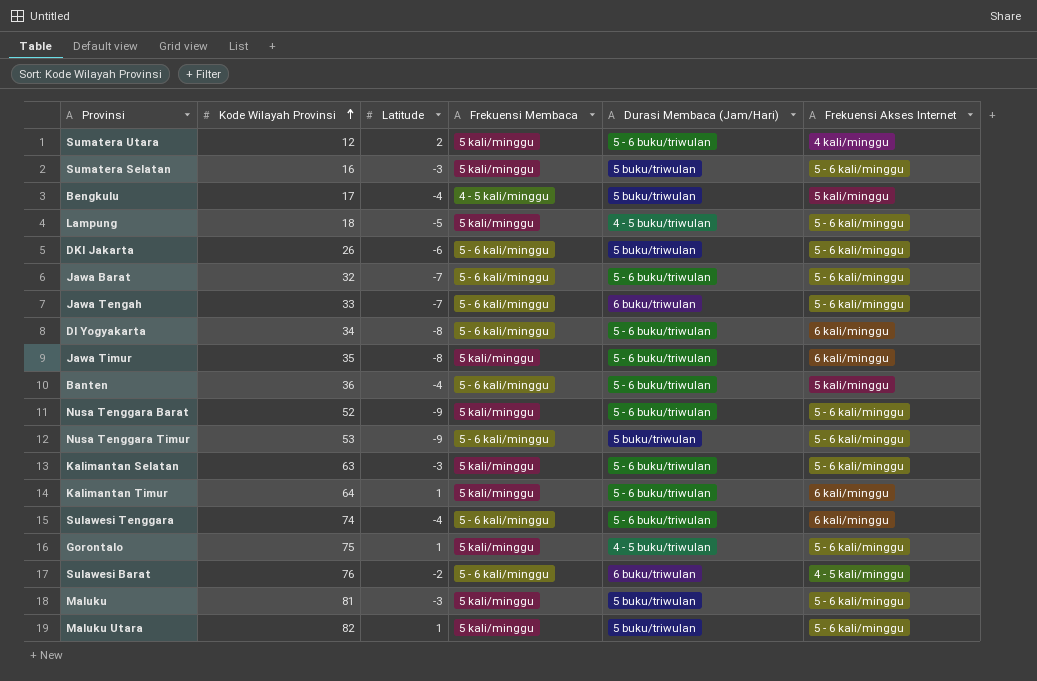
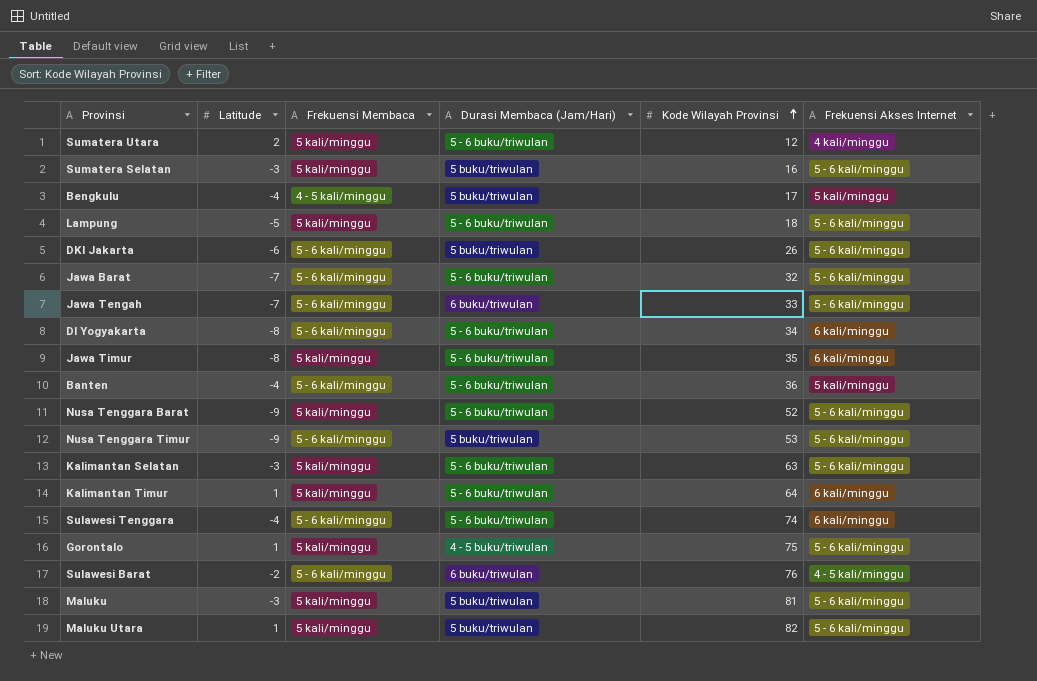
column Kode Wilayah Provinsi | position: 2 -> 5
Lampung | Durasi Membaca (Jam/Hari): 4 - 5 buku/triwulan -> 5 - 6 buku/triwulan

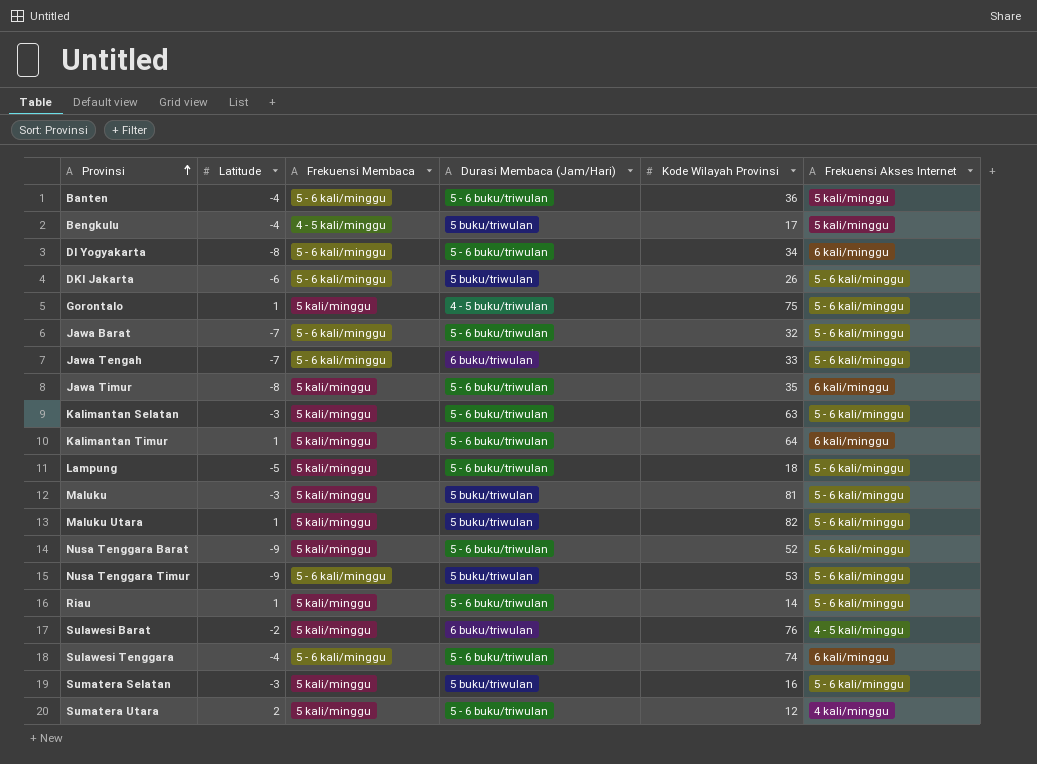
row order: Kode Wilayah Provinsi ascending -> Provinsi ascending
row Riau: none -> 1 | 5 kali/minggu | 5 - 6 buku/triwulan | 14 | 5 - 6 kali/minggu
Sulawesi Barat | Frekuensi Membaca: 5 - 6 kali/minggu -> 5 kali/minggu

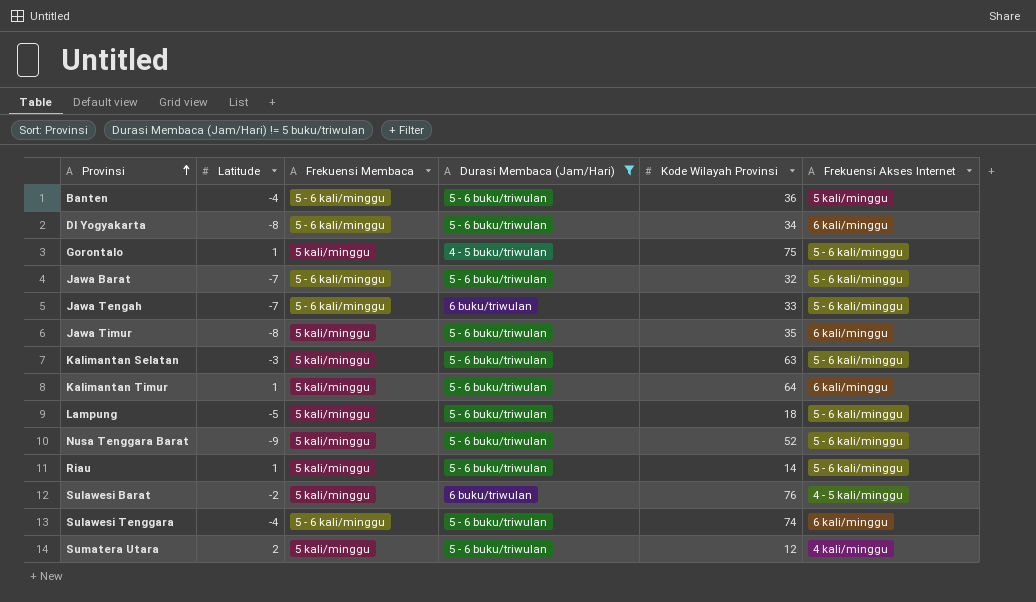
filter: none -> Durasi Membaca (Jam/Hari) != 5 buku/triwulan

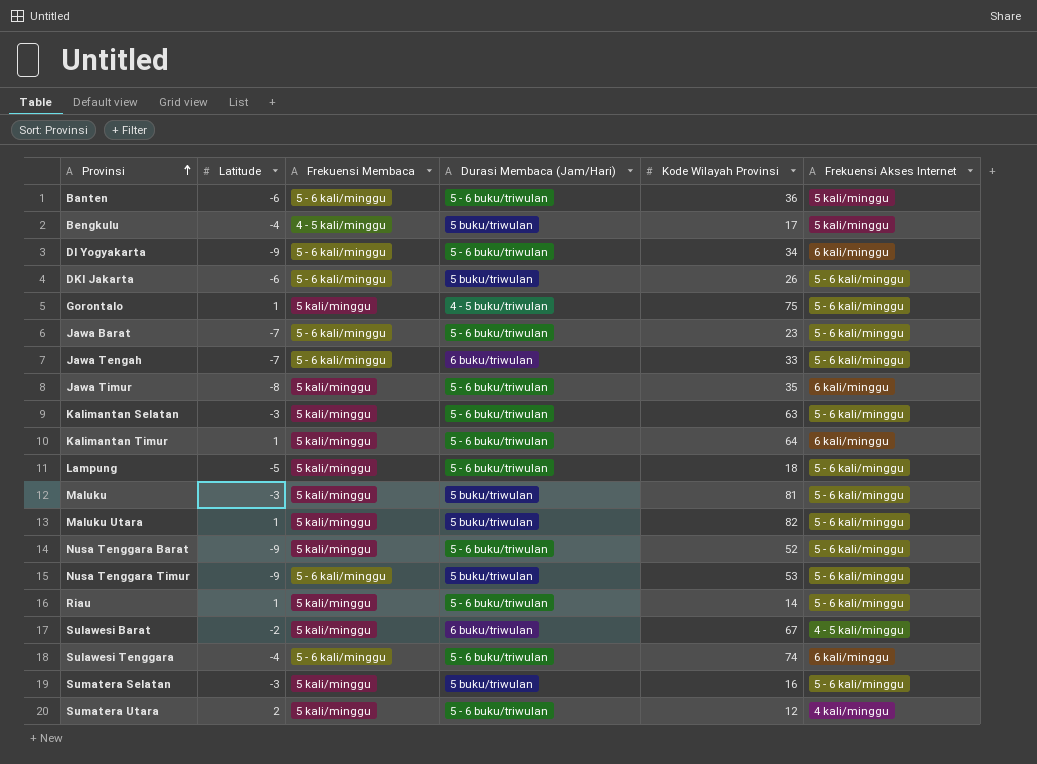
filter: Durasi Membaca (Jam/Hari) != 5 buku/triwulan -> none
Banten | Latitude: -4 -> -6
DI Yogyakarta | Latitude: -8 -> -9
Jawa Barat | Kode Wilayah Provinsi: 32 -> 23
Sulawesi Barat | Kode Wilayah Provinsi: 76 -> 67

